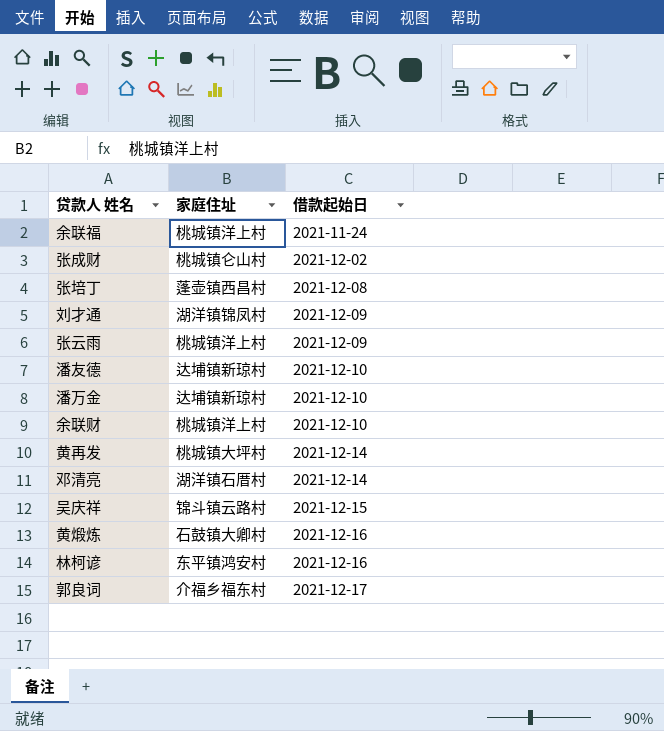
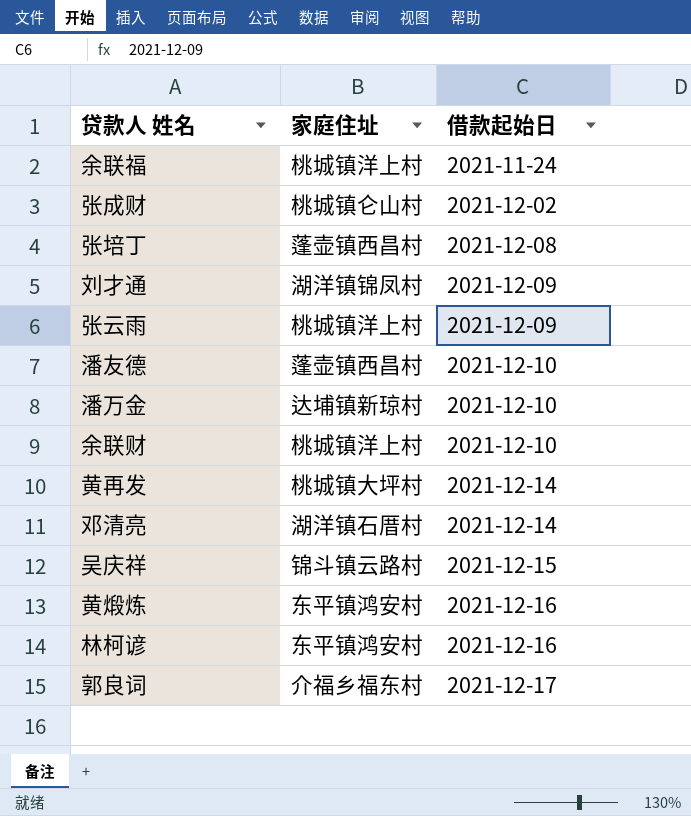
潘友德 | 家庭住址: 达埔镇新琼村 -> 蓬壶镇西昌村
黄煅炼 | 家庭住址: 石鼓镇大卿村 -> 东平镇鸿安村

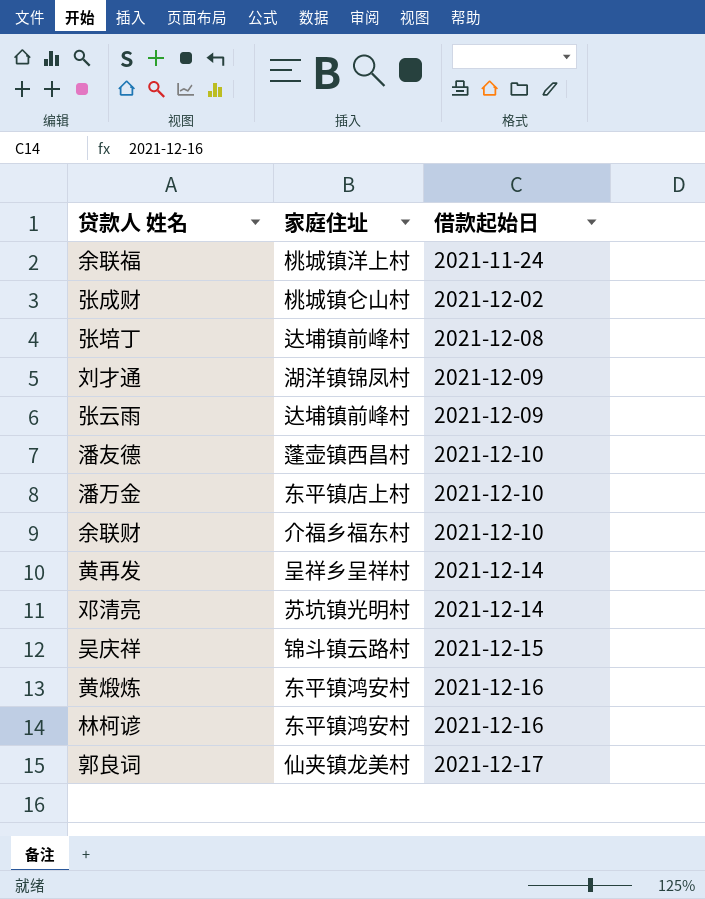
张培丁 | 家庭住址: 蓬壶镇西昌村 -> 达埔镇前峰村
张云雨 | 家庭住址: 桃城镇洋上村 -> 达埔镇前峰村
潘万金 | 家庭住址: 达埔镇新琼村 -> 东平镇店上村
余联财 | 家庭住址: 桃城镇洋上村 -> 介福乡福东村
黄再发 | 家庭住址: 桃城镇大坪村 -> 呈祥乡呈祥村
邓清亮 | 家庭住址: 湖洋镇石厝村 -> 苏坑镇光明村
郭良词 | 家庭住址: 介福乡福东村 -> 仙夹镇龙美村

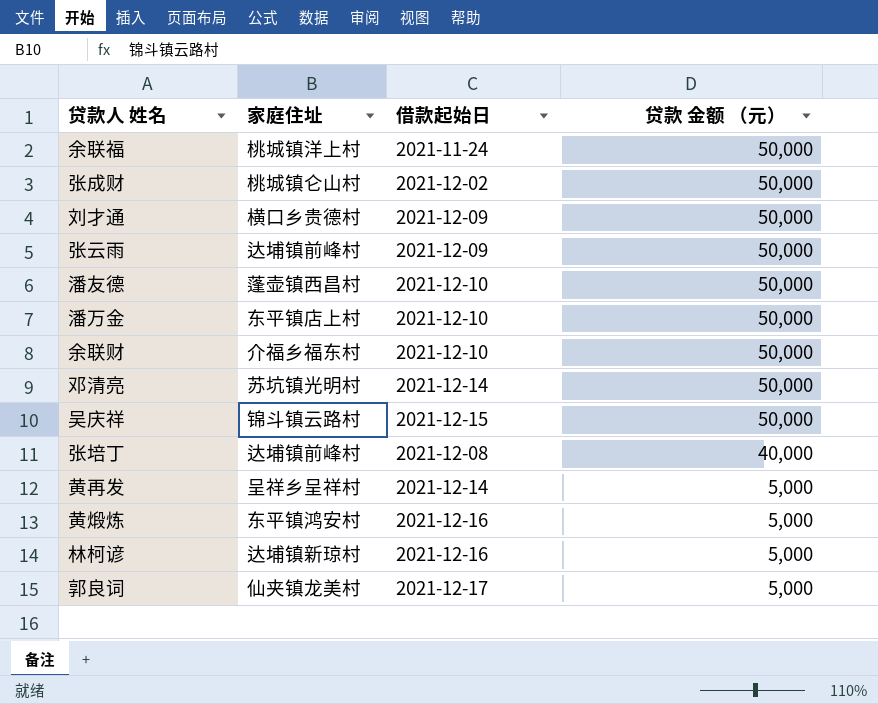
row order: 借款起始日 ascending -> 贷款 金额 （元） descending
column 贷款 金额 （元） | position: none -> 4
刘才通 | 家庭住址: 湖洋镇锦凤村 -> 横口乡贵德村
林柯谚 | 家庭住址: 东平镇鸿安村 -> 达埔镇新琼村

